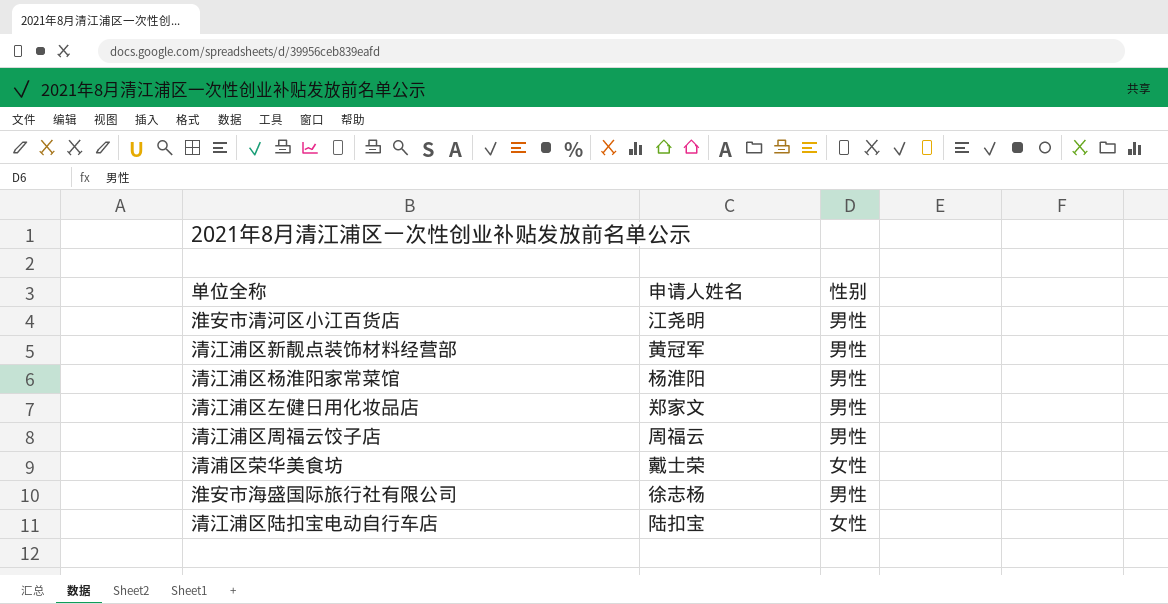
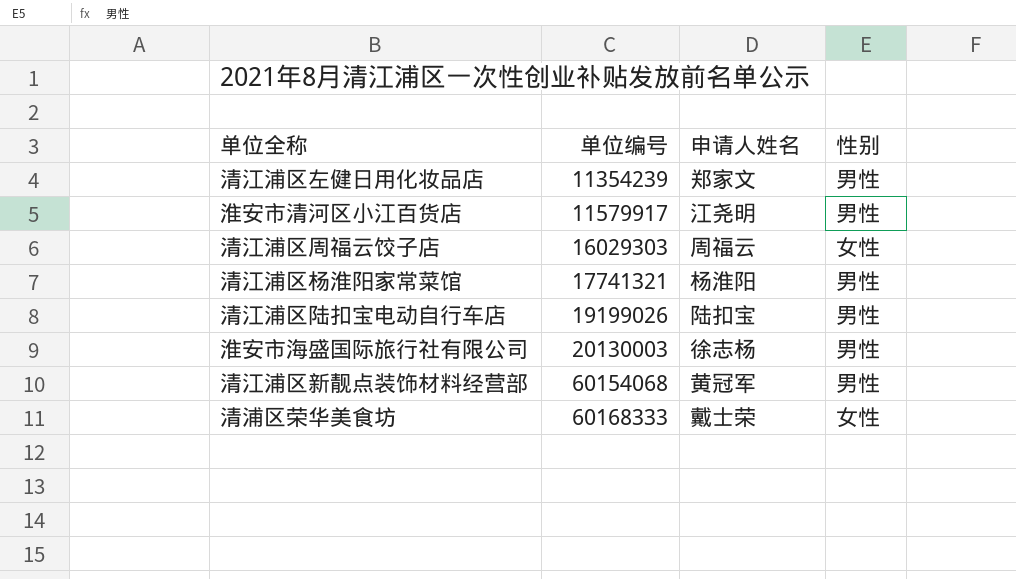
row order: none -> 单位编号 ascending
column 单位编号 | position: none -> 2
清江浦区周福云饺子店 | 性别: 男性 -> 女性
清江浦区陆扣宝电动自行车店 | 性别: 女性 -> 男性

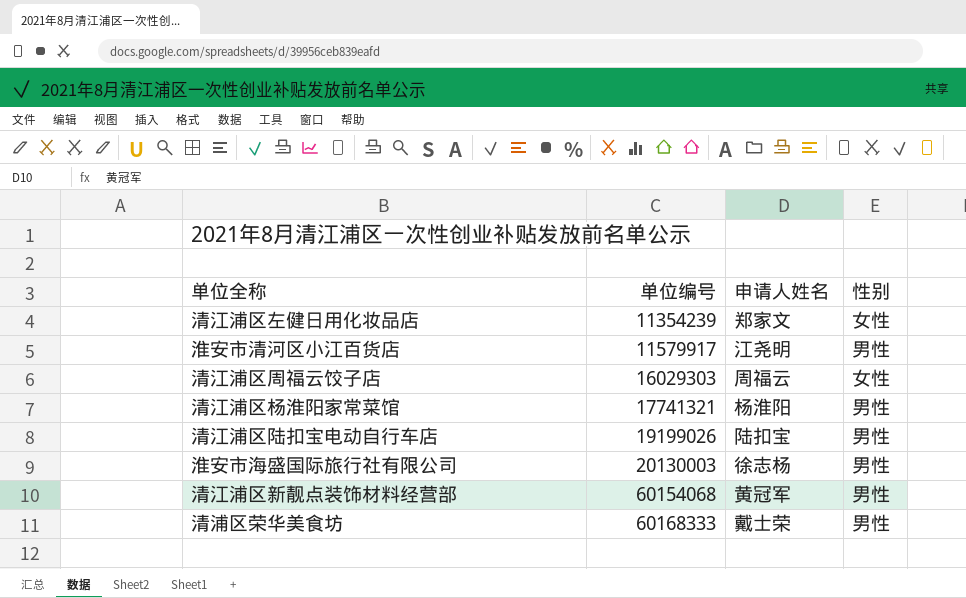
清江浦区左健日用化妆品店 | 性别: 男性 -> 女性
清浦区荣华美食坊 | 性别: 女性 -> 男性

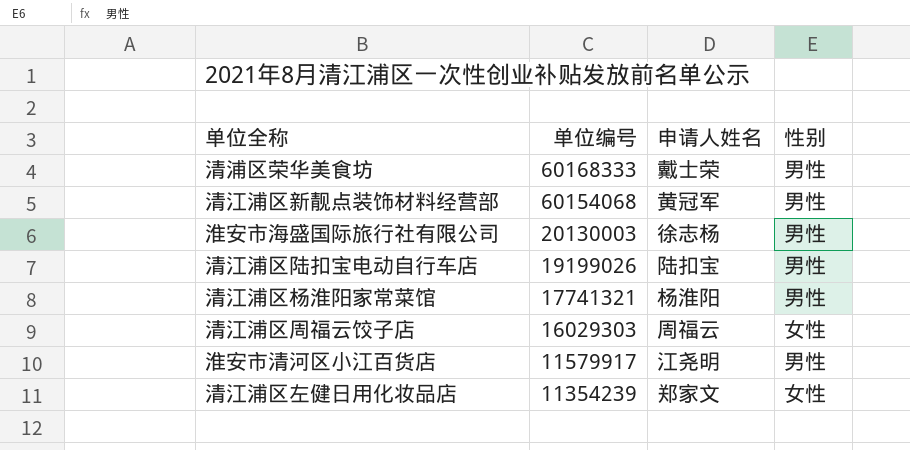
row order: 单位编号 ascending -> 单位编号 descending

